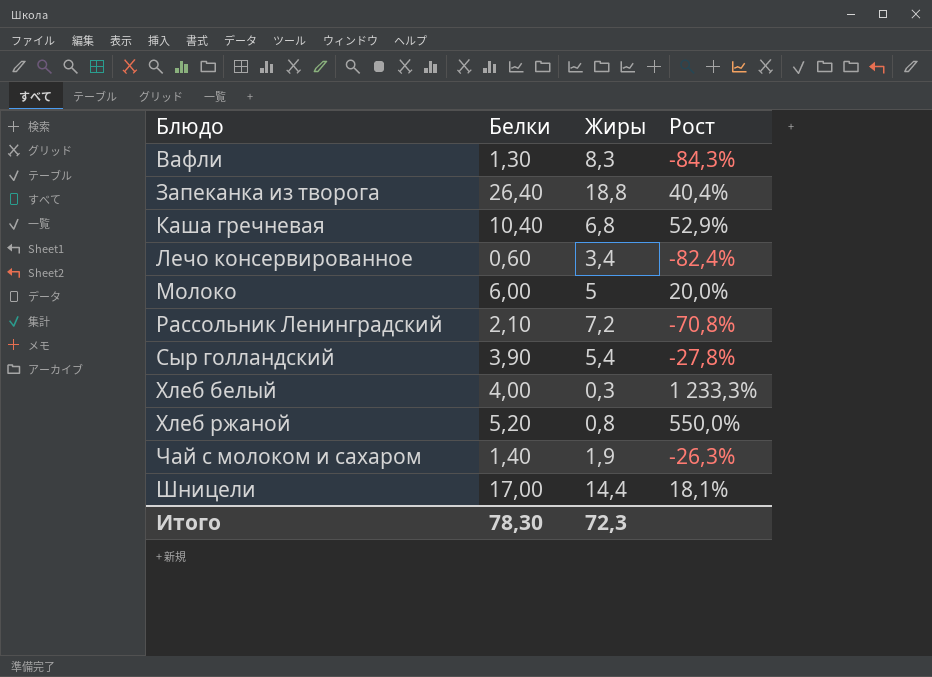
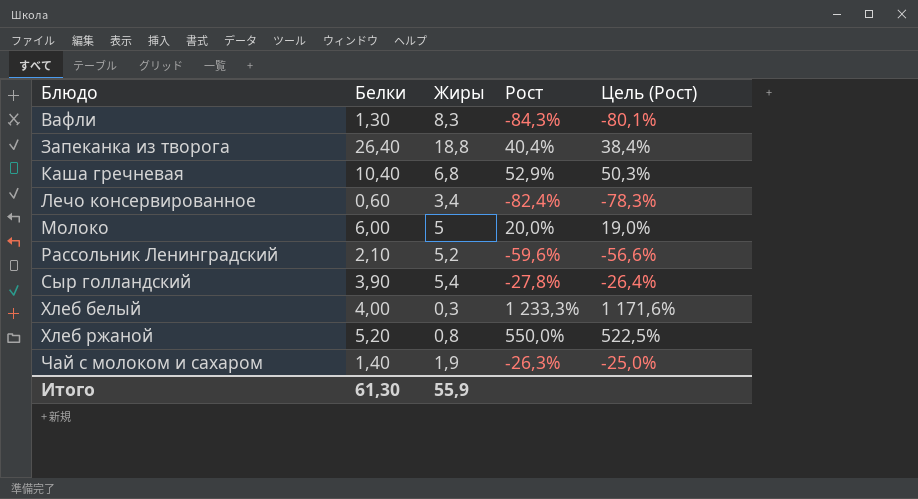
column Цель (Рост) | formula: none -> [Рост] * 0,95
row Шницели: 17,00 | 14,4 | 18,1% -> none
Рассольник Ленинградский | Жиры: 7,2 -> 5,2
Рассольник Ленинградский | Рост: -70,8% -> -59,6%
Итого | Белки: 78,30 -> 61,30
Итого | Жиры: 72,3 -> 55,9

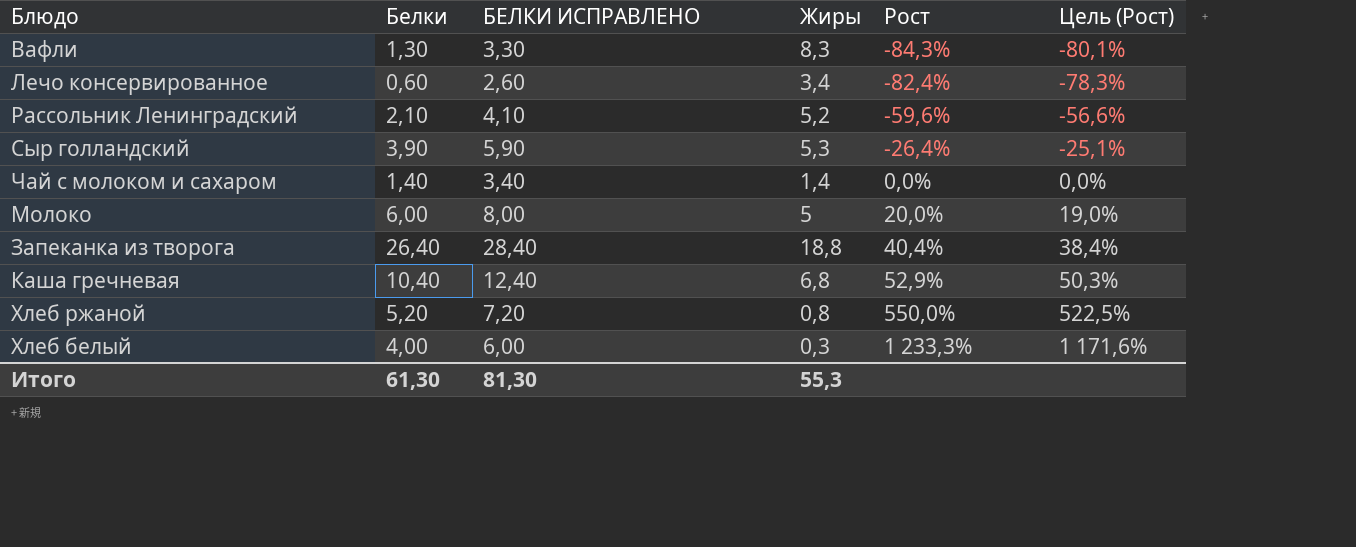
row order: Блюдо ascending -> Рост ascending
column БЕЛКИ ИСПРАВЛЕНО | formula: none -> [Белки] + 2
Сыр голландский | Жиры: 5,4 -> 5,3
Сыр голландский | Рост: -27,8% -> -26,4%
Сыр голландский | Цель (Рост): -26,4% -> -25,1%
Чай с молоком и сахаром | Жиры: 1,9 -> 1,4
Чай с молоком и сахаром | Рост: -26,3% -> 0,0%
Чай с молоком и сахаром | Цель (Рост): -25,0% -> 0,0%
Итого | Жиры: 55,9 -> 55,3

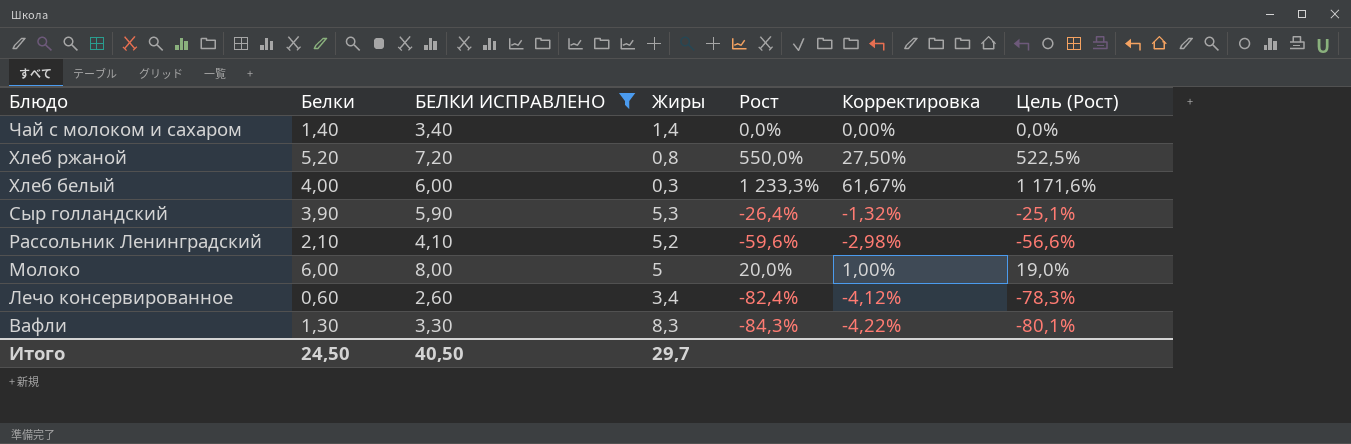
filter: none -> БЕЛКИ ИСПРАВЛЕНО <= 8,00
row order: Рост ascending -> Блюдо descending
column Корректировка | formula: none -> [Рост] * 0,05
Итого | Белки: 61,30 -> 24,50
Итого | БЕЛКИ ИСПРАВЛЕНО: 81,30 -> 40,50
Итого | Жиры: 55,3 -> 29,7

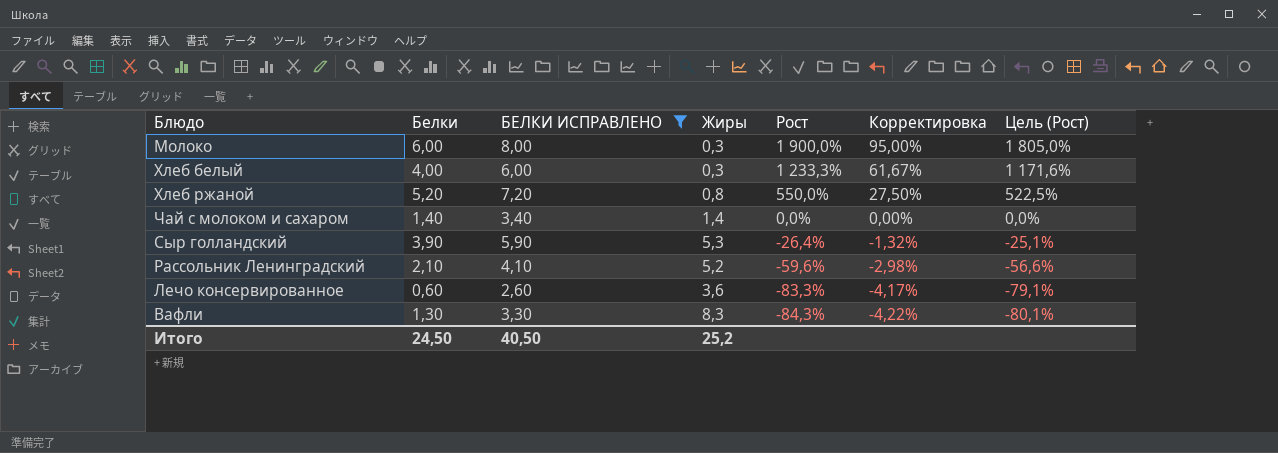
row order: Блюдо descending -> Рост descending
Молоко | Жиры: 5 -> 0,3
Молоко | Рост: 20,0% -> 1 900,0%
Молоко | Корректировка: 1,00% -> 95,00%
Молоко | Цель (Рост): 19,0% -> 1 805,0%
Лечо консервированное | Жиры: 3,4 -> 3,6
Лечо консервированное | Рост: -82,4% -> -83,3%
Лечо консервированное | Корректировка: -4,12% -> -4,17%
Лечо консервированное | Цель (Рост): -78,3% -> -79,1%
Итого | Жиры: 29,7 -> 25,2

